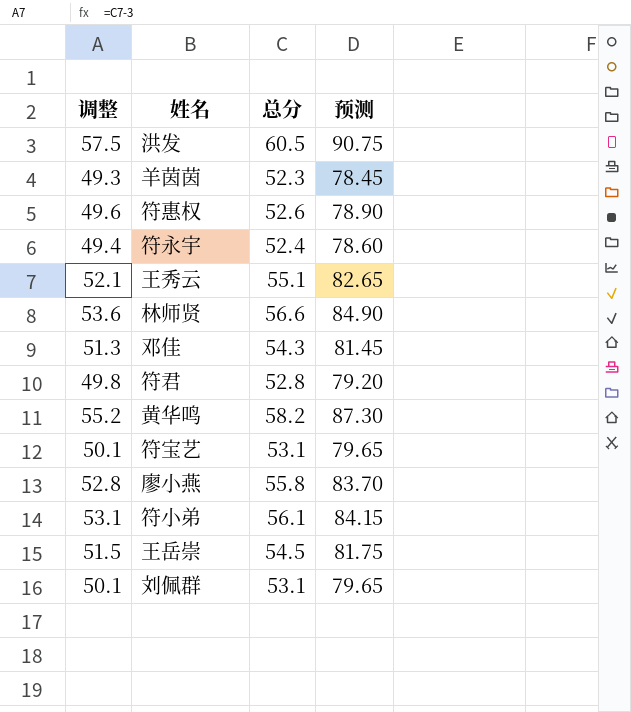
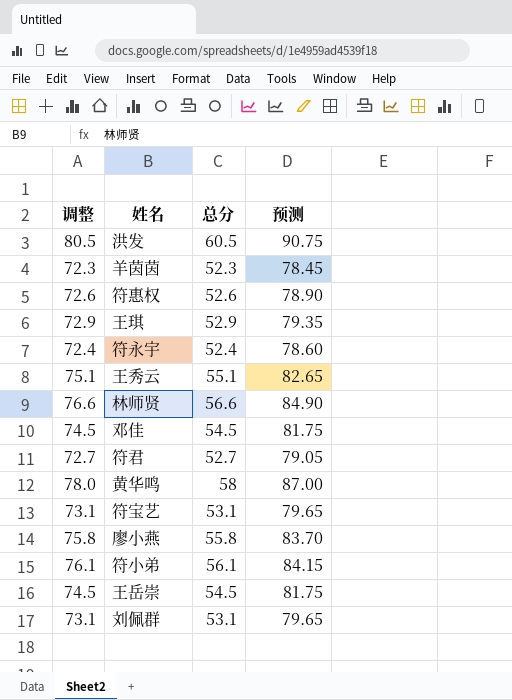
column 调整 | formula: [总分] - 3 -> [总分] + 20
row 王琪: none -> 72.9 | 52.9 | 79.35
邓佳 | 总分: 54.3 -> 54.5
邓佳 | 预测: 81.45 -> 81.75
符君 | 总分: 52.8 -> 52.7
符君 | 预测: 79.20 -> 79.05
黄华鸣 | 总分: 58.2 -> 58
黄华鸣 | 预测: 87.30 -> 87.00

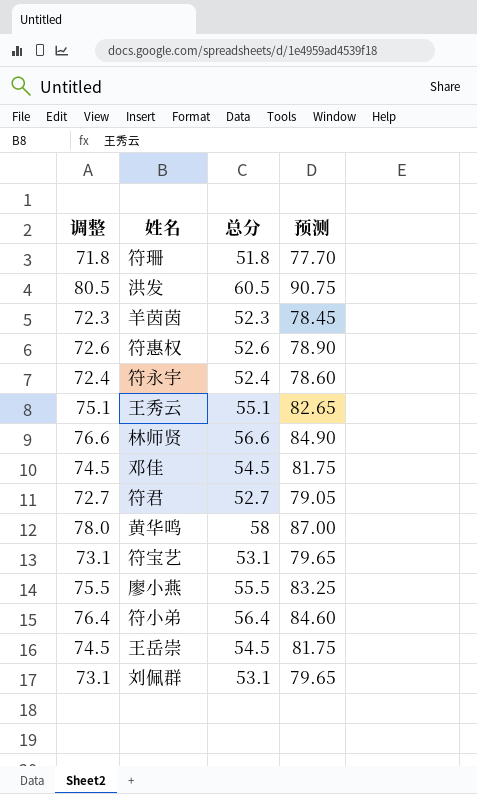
row 王琪: 72.9 | 52.9 | 79.35 -> none
row 符珊: none -> 71.8 | 51.8 | 77.70
廖小燕 | 调整: 75.8 -> 75.5
廖小燕 | 总分: 55.8 -> 55.5
廖小燕 | 预测: 83.70 -> 83.25
符小弟 | 调整: 76.1 -> 76.4
符小弟 | 总分: 56.1 -> 56.4
符小弟 | 预测: 84.15 -> 84.60

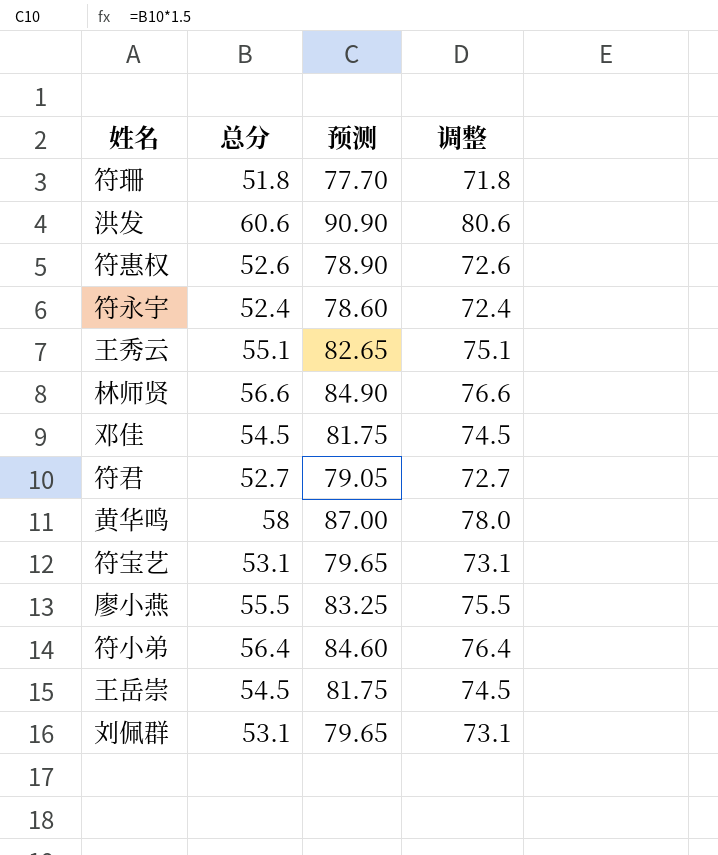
column 调整 | position: 1 -> 4
row 羊茵茵: 72.3 | 52.3 | 78.45 -> none
洪发 | 总分: 60.5 -> 60.6
洪发 | 预测: 90.75 -> 90.90
洪发 | 调整: 80.5 -> 80.6

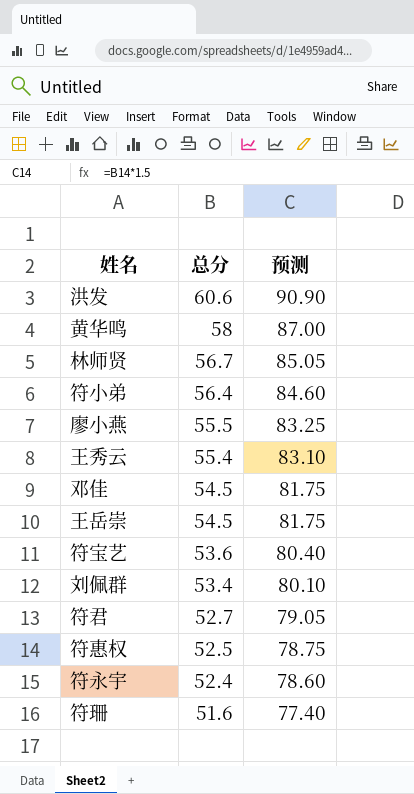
row order: none -> 总分 descending
column 调整 | formula: [总分] + 20 -> none
林师贤 | 总分: 56.6 -> 56.7
林师贤 | 预测: 84.90 -> 85.05
王秀云 | 总分: 55.1 -> 55.4
王秀云 | 预测: 82.65 -> 83.10
符宝艺 | 总分: 53.1 -> 53.6
符宝艺 | 预测: 79.65 -> 80.40
刘佩群 | 总分: 53.1 -> 53.4
刘佩群 | 预测: 79.65 -> 80.10
符惠权 | 总分: 52.6 -> 52.5
符惠权 | 预测: 78.90 -> 78.75
符珊 | 总分: 51.8 -> 51.6
符珊 | 预测: 77.70 -> 77.40

